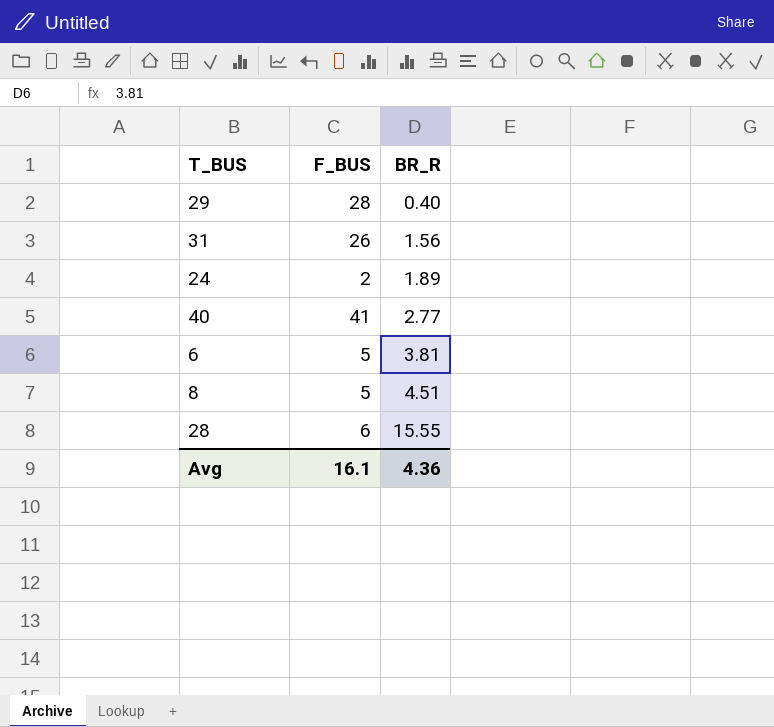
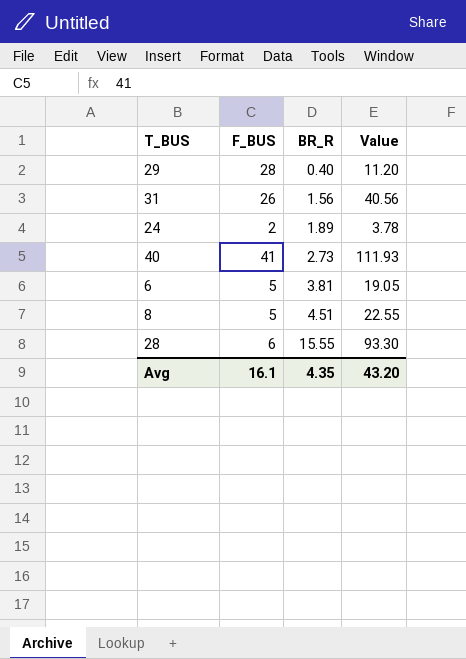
column Value | formula: none -> [F_BUS] * [BR_R]
40 | BR_R: 2.77 -> 2.73
Avg | BR_R: 4.36 -> 4.35

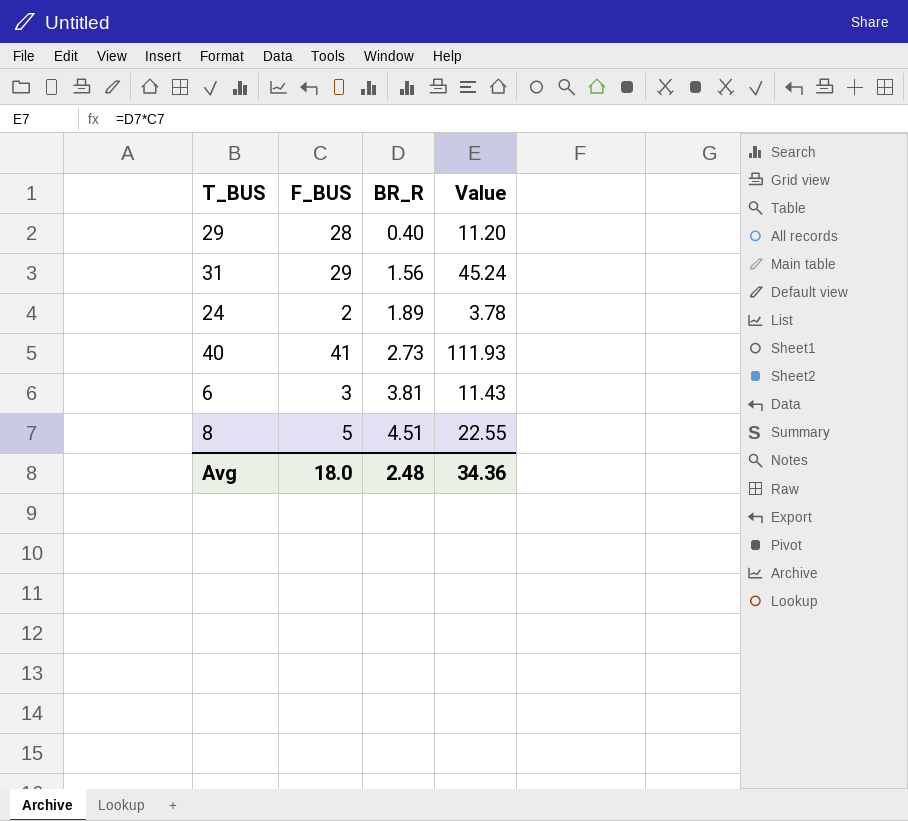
row 28: 6 | 15.55 | 93.30 -> none
31 | F_BUS: 26 -> 29
31 | Value: 40.56 -> 45.24
6 | F_BUS: 5 -> 3
6 | Value: 19.05 -> 11.43
Avg | F_BUS: 16.1 -> 18.0
Avg | BR_R: 4.35 -> 2.48
Avg | Value: 43.20 -> 34.36

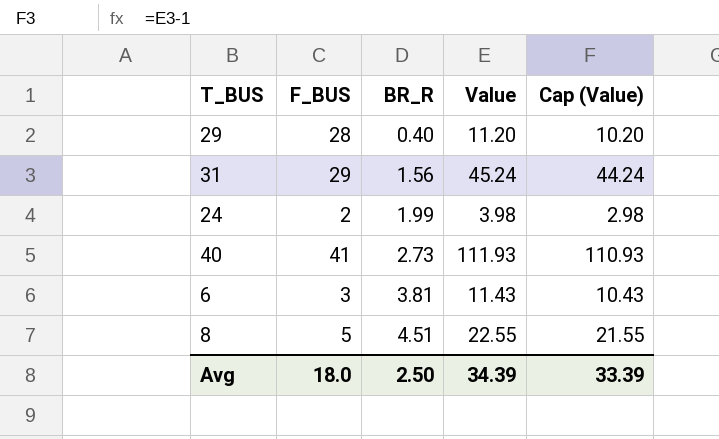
column Cap (Value) | formula: none -> [Value] - 1
24 | BR_R: 1.89 -> 1.99
24 | Value: 3.78 -> 3.98
Avg | BR_R: 2.48 -> 2.50
Avg | Value: 34.36 -> 34.39

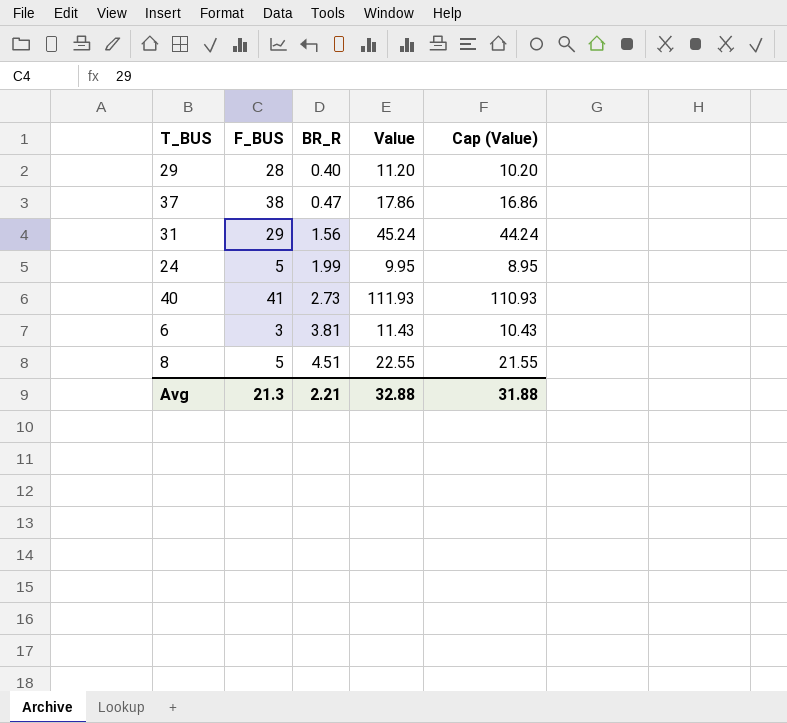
row 37: none -> 38 | 0.47 | 17.86 | 16.86
24 | F_BUS: 2 -> 5
24 | Value: 3.98 -> 9.95
24 | Cap (Value): 2.98 -> 8.95
Avg | F_BUS: 18.0 -> 21.3
Avg | BR_R: 2.50 -> 2.21
Avg | Value: 34.39 -> 32.88
Avg | Cap (Value): 33.39 -> 31.88

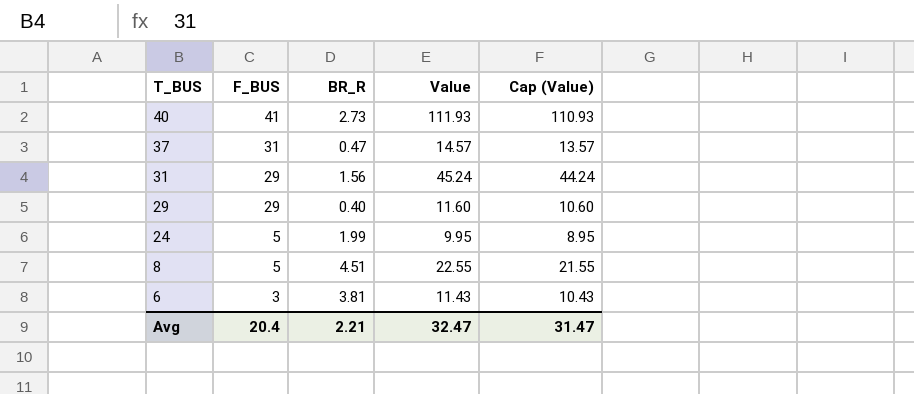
row order: BR_R ascending -> T_BUS descending
37 | F_BUS: 38 -> 31
37 | Value: 17.86 -> 14.57
37 | Cap (Value): 16.86 -> 13.57
29 | F_BUS: 28 -> 29
29 | Value: 11.20 -> 11.60
29 | Cap (Value): 10.20 -> 10.60
Avg | F_BUS: 21.3 -> 20.4
Avg | Value: 32.88 -> 32.47
Avg | Cap (Value): 31.88 -> 31.47

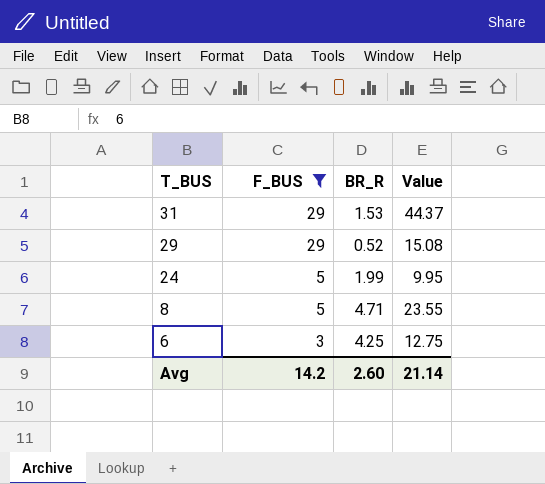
filter: none -> F_BUS <= 29
column Cap (Value) | formula: [Value] - 1 -> none
31 | BR_R: 1.56 -> 1.53
31 | Value: 45.24 -> 44.37
29 | BR_R: 0.40 -> 0.52
29 | Value: 11.60 -> 15.08
8 | BR_R: 4.51 -> 4.71
8 | Value: 22.55 -> 23.55
6 | BR_R: 3.81 -> 4.25
6 | Value: 11.43 -> 12.75
Avg | F_BUS: 20.4 -> 14.2
Avg | BR_R: 2.21 -> 2.60
Avg | Value: 32.47 -> 21.14

